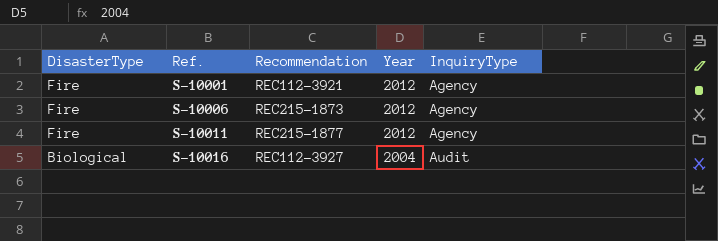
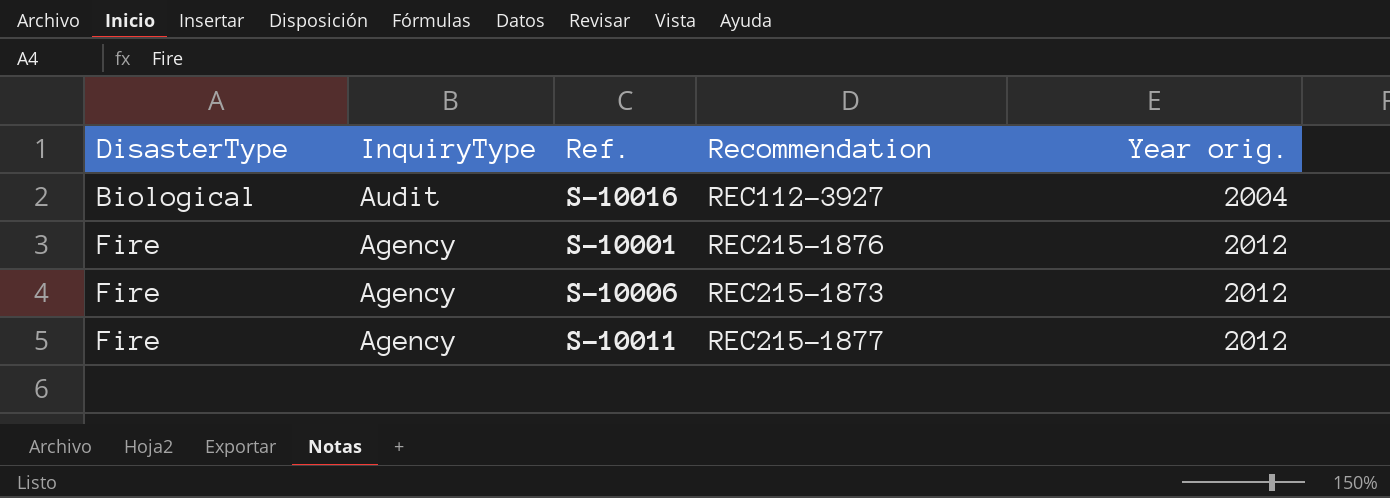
row order: DisasterType descending -> DisasterType ascending
column InquiryType | position: 5 -> 2
column name: Year -> Year orig.
S-10001 | Recommendation: REC112-3921 -> REC215-1876

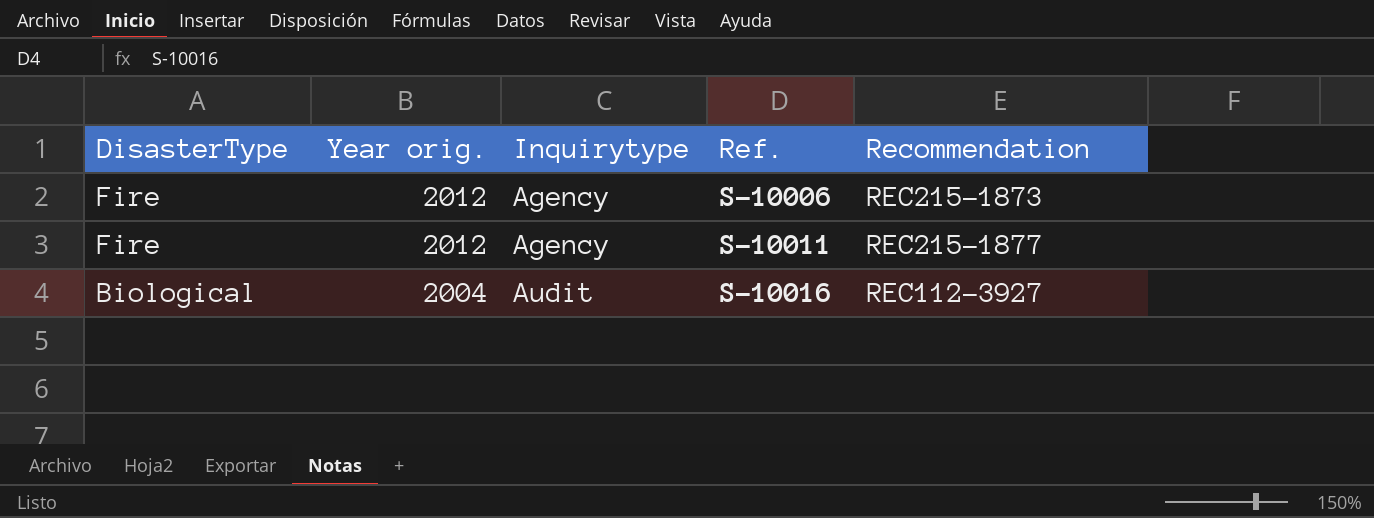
row order: DisasterType ascending -> DisasterType descending
column Year orig. | position: 5 -> 2
column name: InquiryType -> Inquirytype
row S-10001: Fire | Agency | REC215-1876 | 2012 -> none

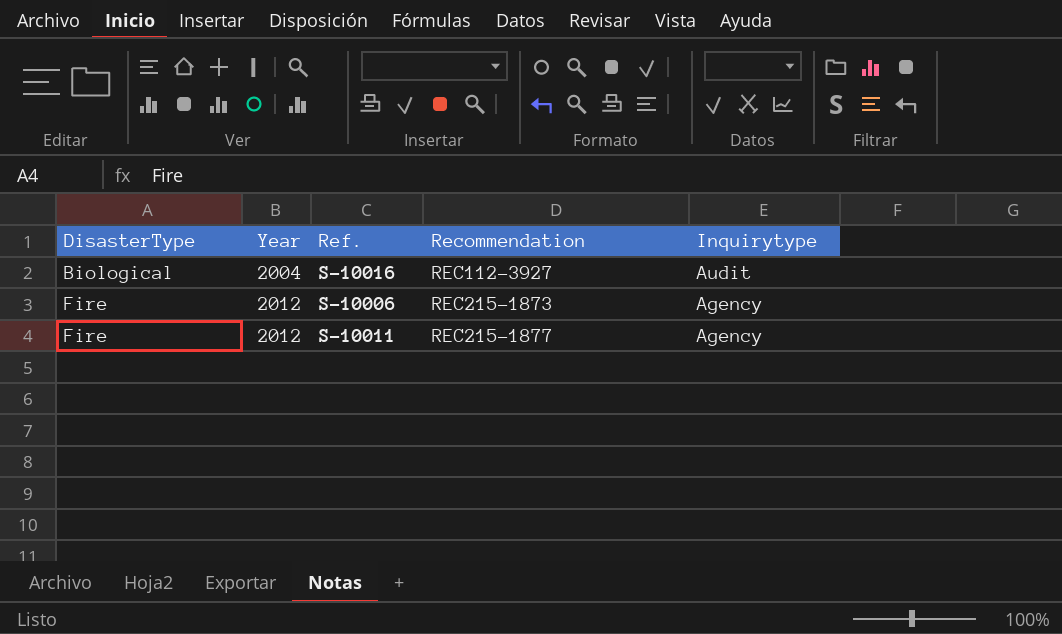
row order: DisasterType descending -> DisasterType ascending
column name: Year orig. -> Year
column Inquirytype | position: 3 -> 5

